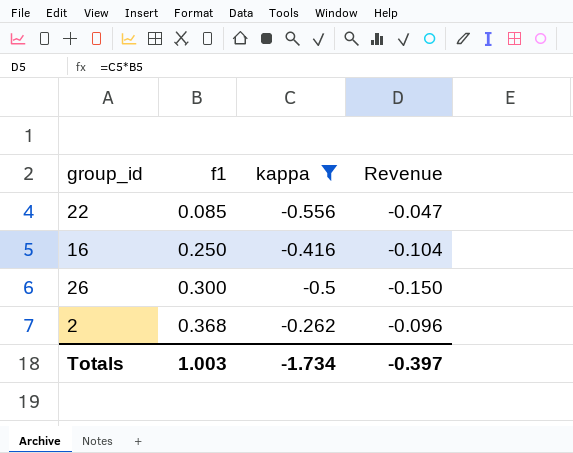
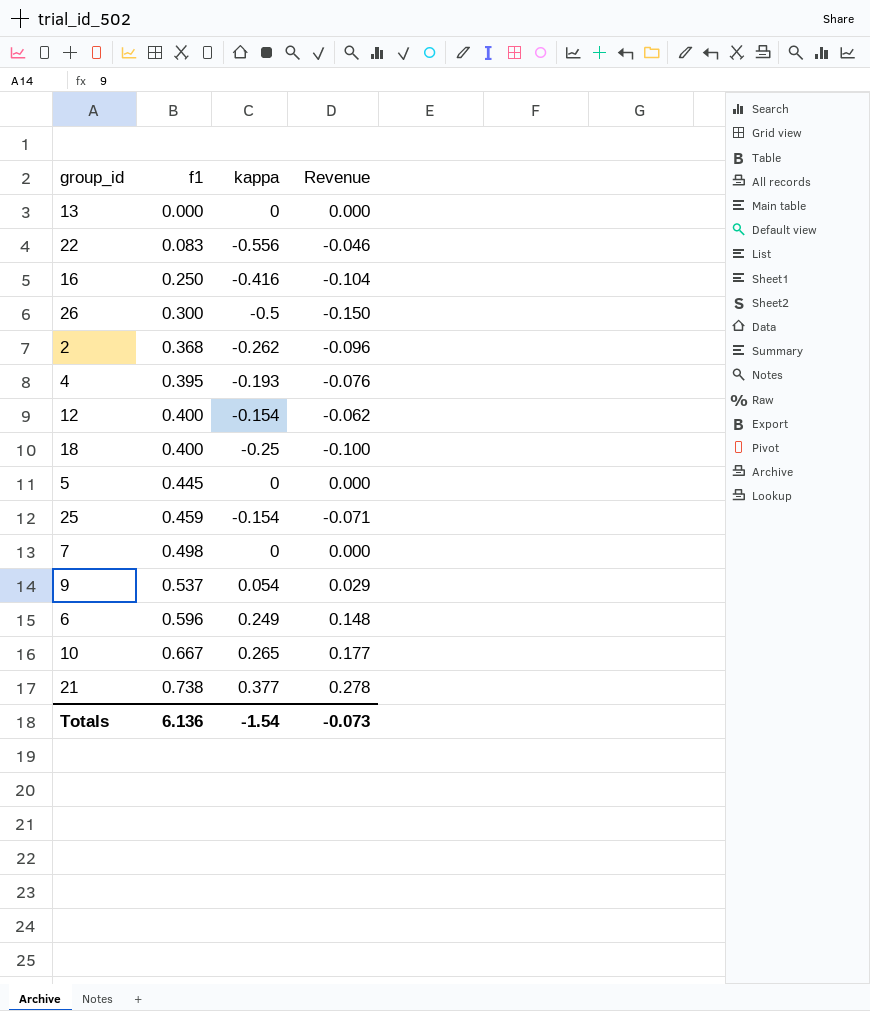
filter: kappa <= -0.262 -> none
22 | f1: 0.085 -> 0.083
22 | Revenue: -0.047 -> -0.046
Totals | f1: 1.003 -> 6.136
Totals | kappa: -1.734 -> -1.54
Totals | Revenue: -0.397 -> -0.073

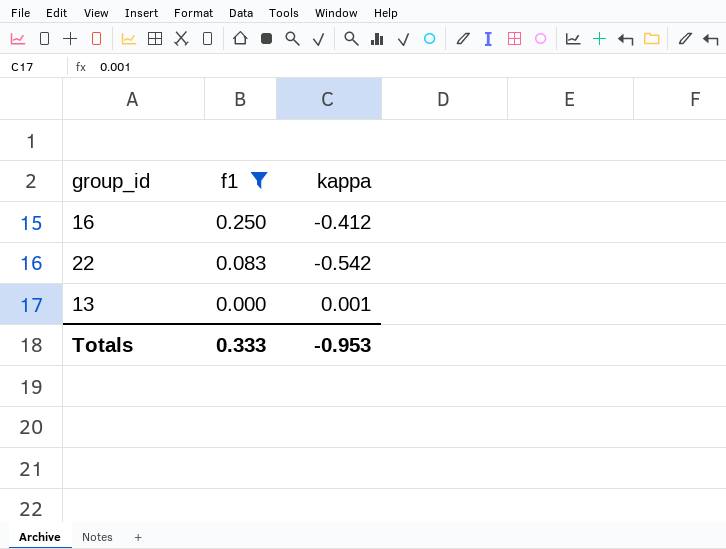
filter: none -> f1 <= 0.250
row order: f1 ascending -> f1 descending
column Revenue | formula: [f1] * [kappa] -> none
16 | kappa: -0.416 -> -0.412
22 | kappa: -0.556 -> -0.542
13 | kappa: 0 -> 0.001
Totals | f1: 6.136 -> 0.333
Totals | kappa: -1.54 -> -0.953

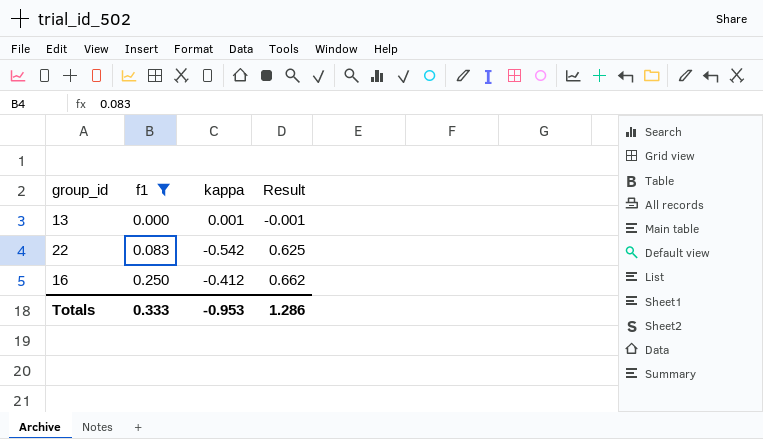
row order: f1 descending -> f1 ascending
column Result | formula: none -> [f1] - [kappa]

